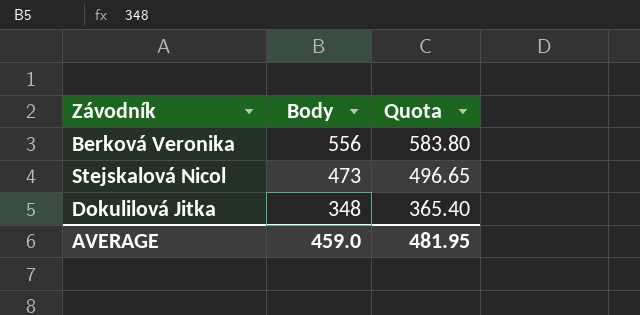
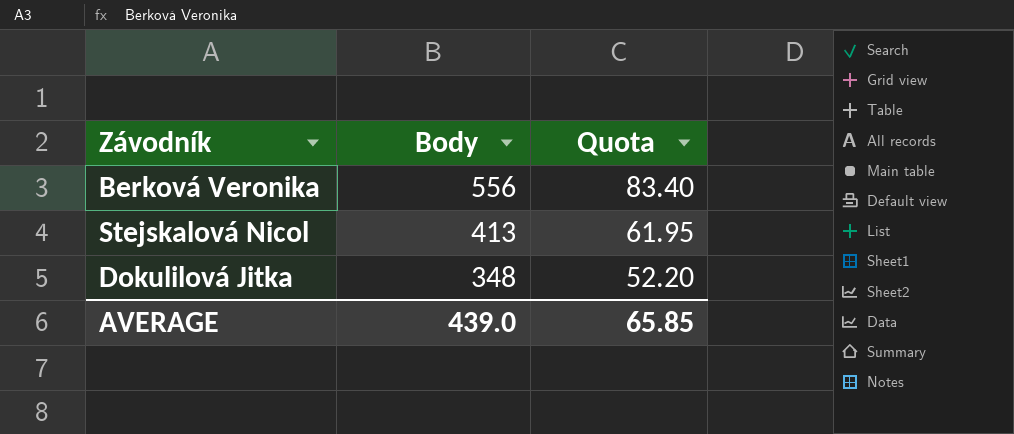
column Quota | formula: [Body] * 1.05 -> [Body] * 0.15
Stejskalová Nicol | Body: 473 -> 413
AVERAGE | Body: 459.0 -> 439.0
AVERAGE | Quota: 481.95 -> 65.85

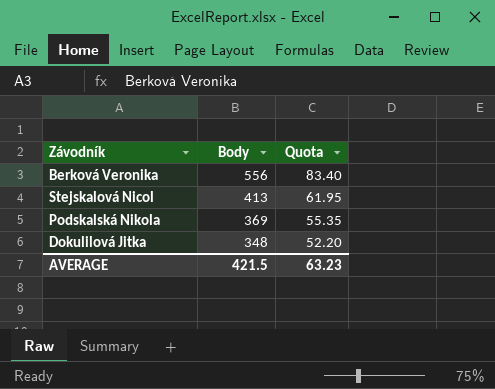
row Podskalská Nikola: none -> 369 | 55.35
AVERAGE | Body: 439.0 -> 421.5
AVERAGE | Quota: 65.85 -> 63.23

